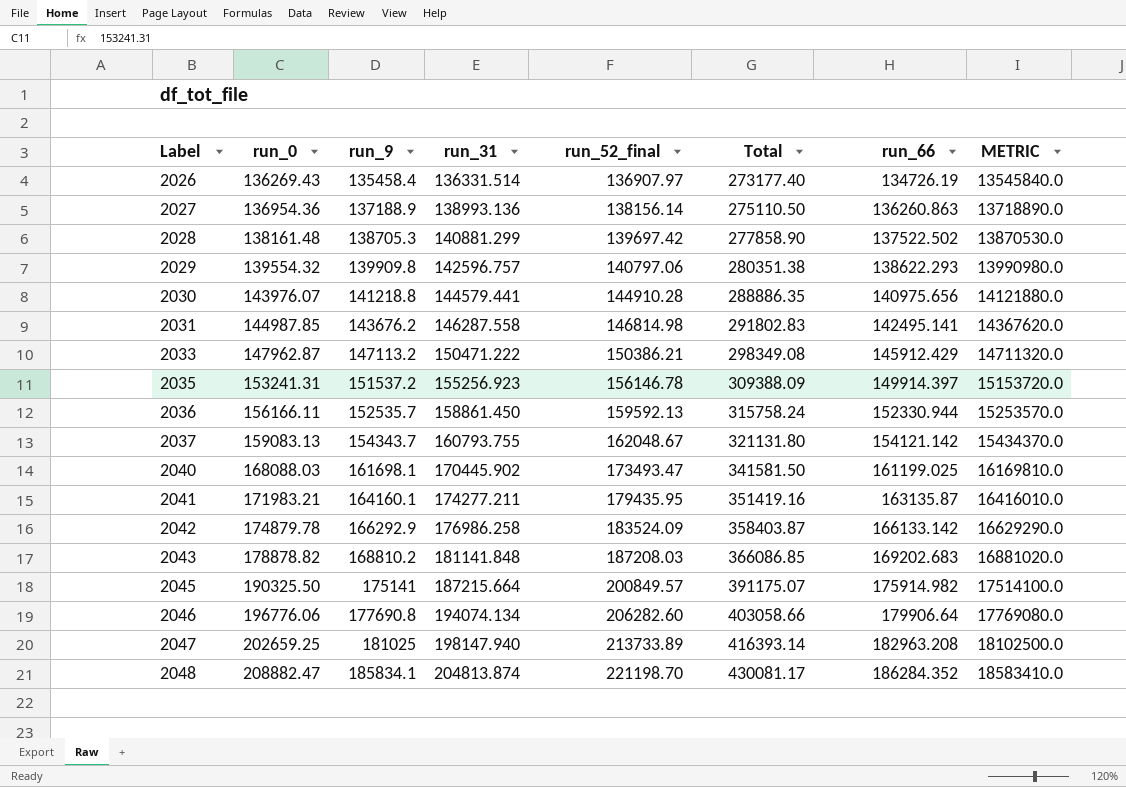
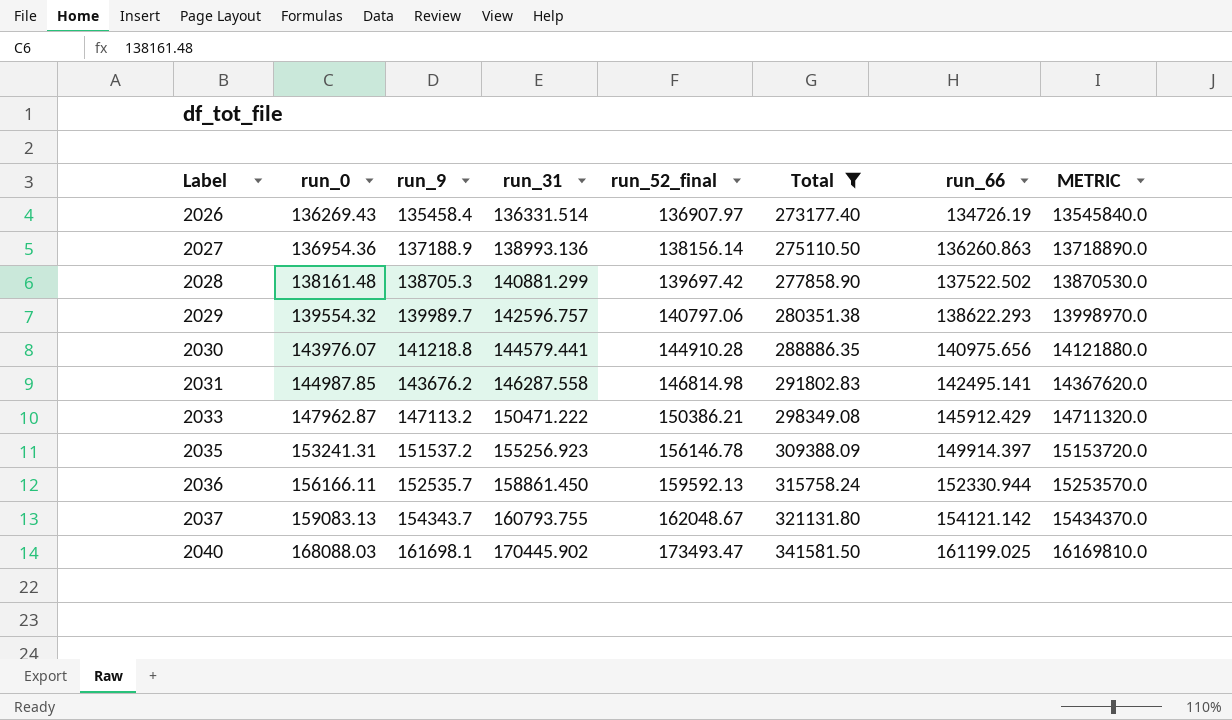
filter: none -> Total <= 341581.50
2029 | run_9: 139909.8 -> 139989.7
2029 | METRIC: 13990980.0 -> 13998970.0

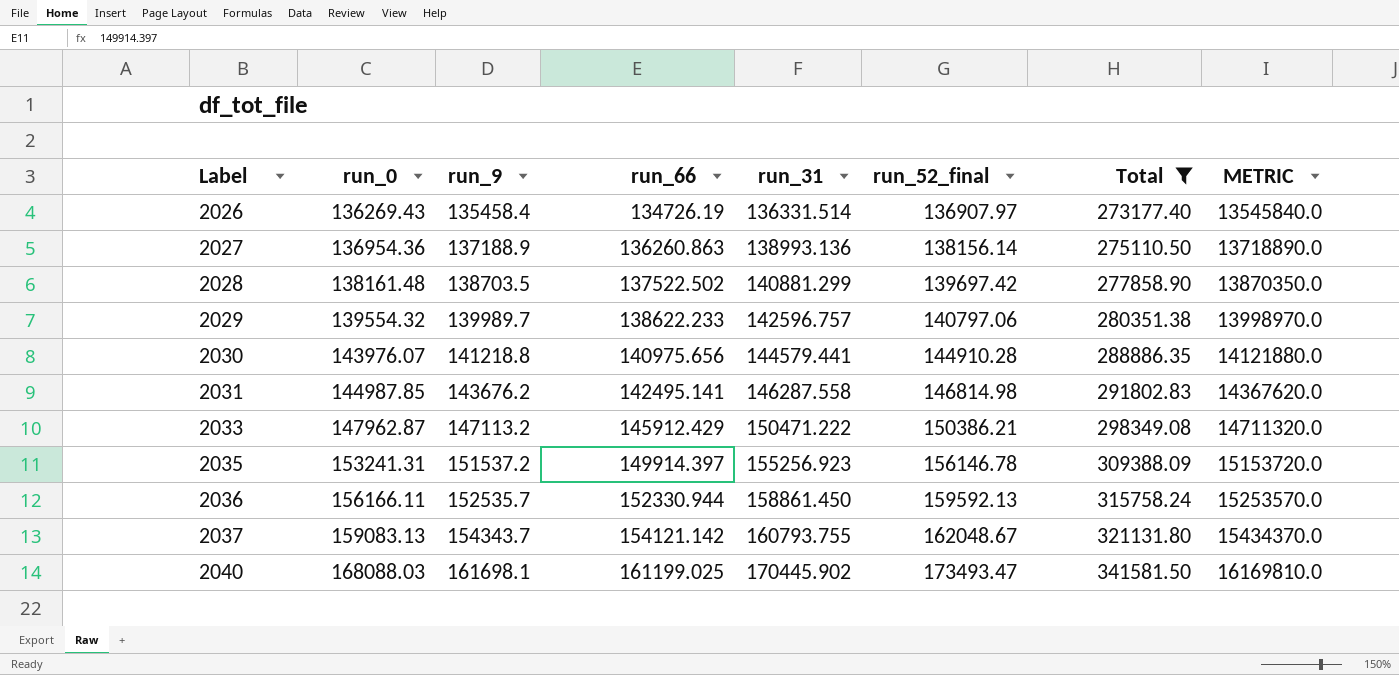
column run_66 | position: 7 -> 4
2028 | run_9: 138705.3 -> 138703.5
2028 | METRIC: 13870530.0 -> 13870350.0
2029 | run_66: 138622.293 -> 138622.233

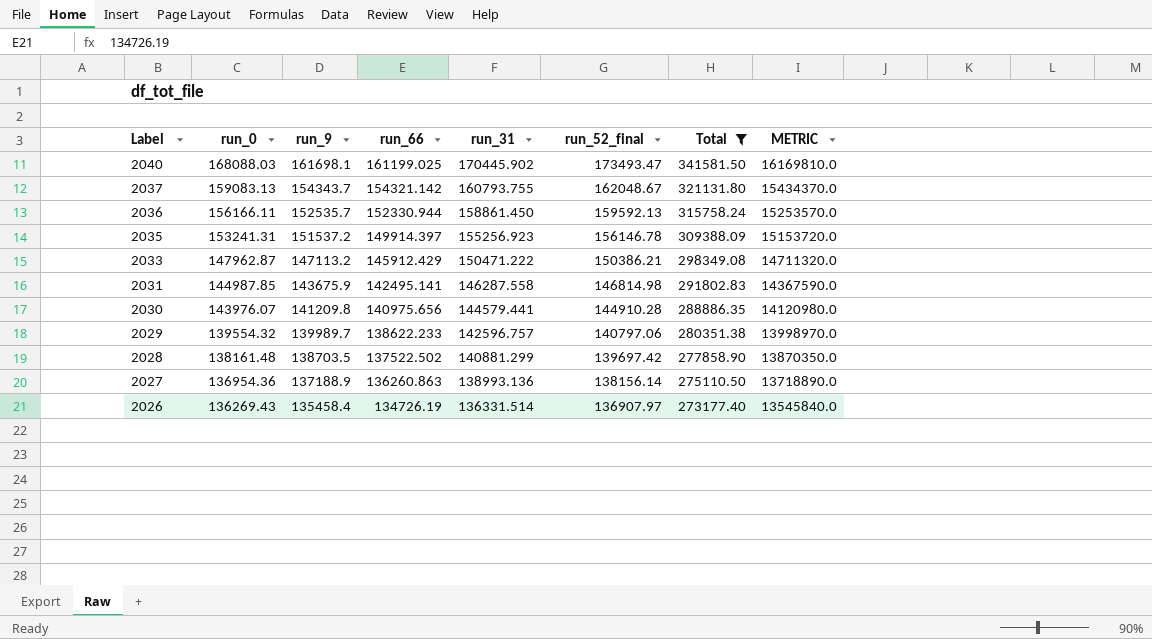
row order: Label ascending -> Label descending
2037 | run_66: 154121.142 -> 154321.142
2031 | run_9: 143676.2 -> 143675.9
2031 | METRIC: 14367620.0 -> 14367590.0
2030 | run_9: 141218.8 -> 141209.8
2030 | METRIC: 14121880.0 -> 14120980.0

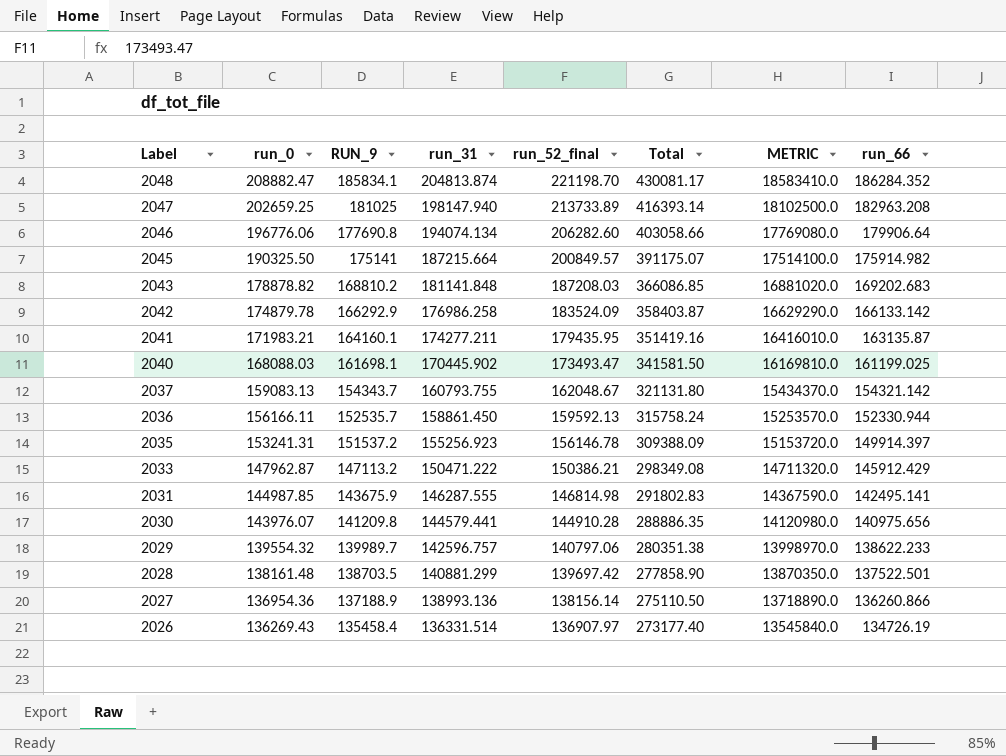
filter: Total <= 341581.50 -> none
column name: run_9 -> RUN_9
column run_66 | position: 4 -> 8
2031 | run_31: 146287.558 -> 146287.555
2028 | run_66: 137522.502 -> 137522.501
2027 | run_66: 136260.863 -> 136260.866

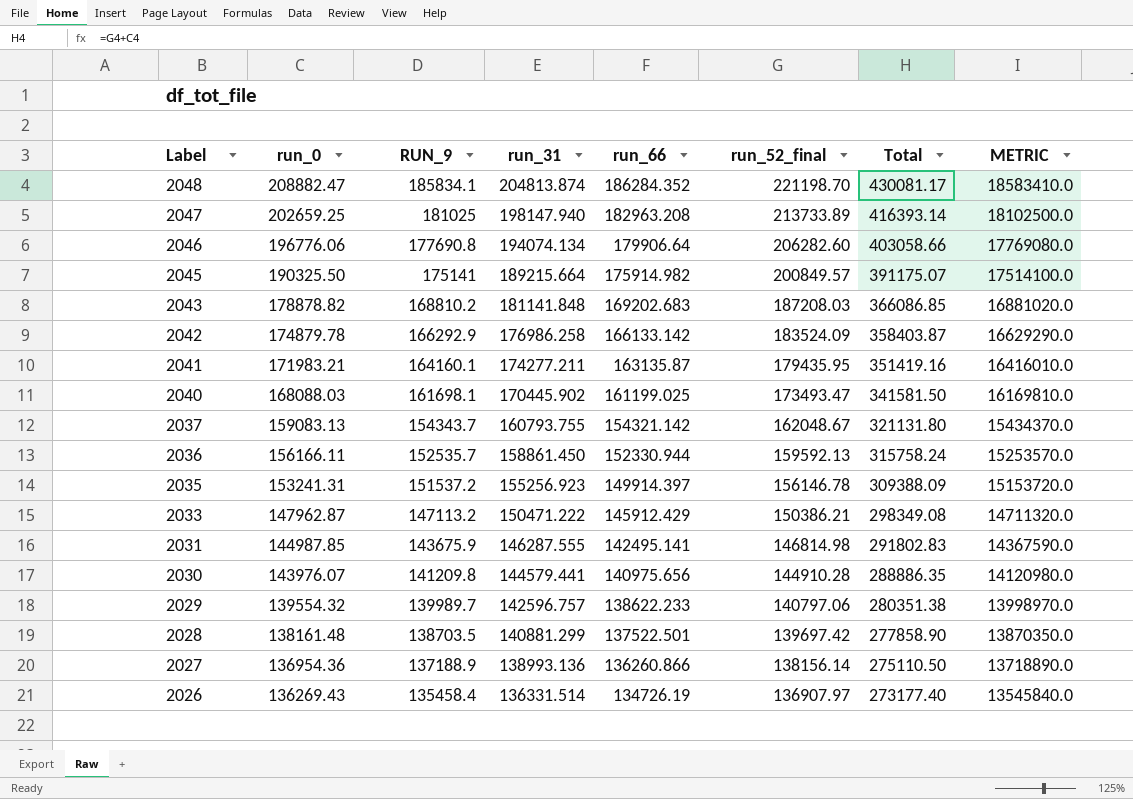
column run_66 | position: 8 -> 5
2045 | run_31: 187215.664 -> 189215.664

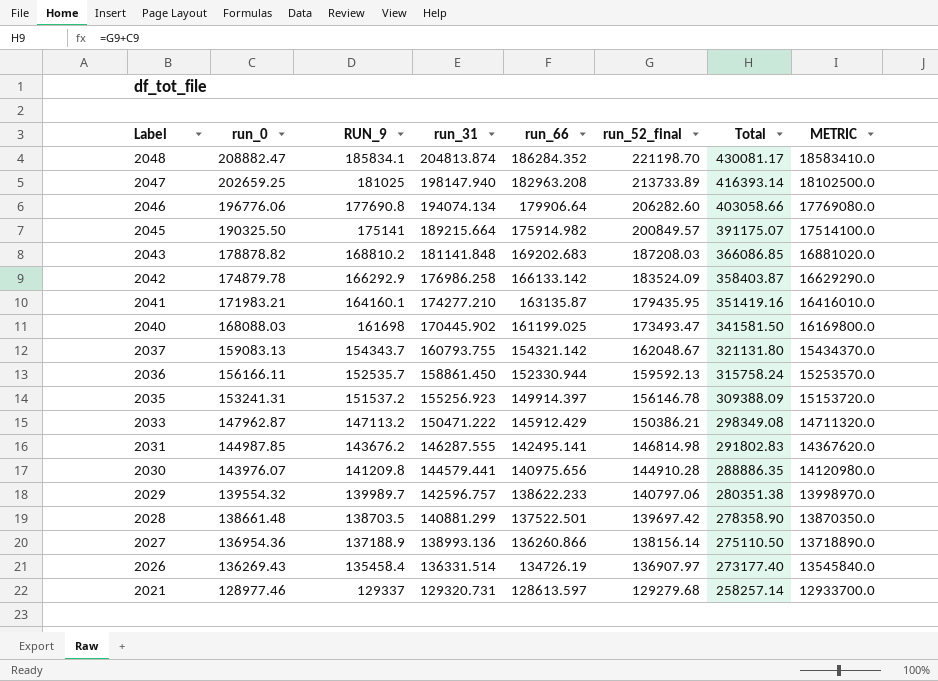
2041 | run_31: 174277.211 -> 174277.210
2040 | RUN_9: 161698.1 -> 161698
2040 | METRIC: 16169810.0 -> 16169800.0
2031 | RUN_9: 143675.9 -> 143676.2
2031 | METRIC: 14367590.0 -> 14367620.0
2028 | run_0: 138161.48 -> 138661.48
2028 | Total: 277858.90 -> 278358.90
row 2021: none -> 128977.46 | 129337 | 129320.731 | 128613.597 | 129279.68 | 258257.14 | 12933700.0

